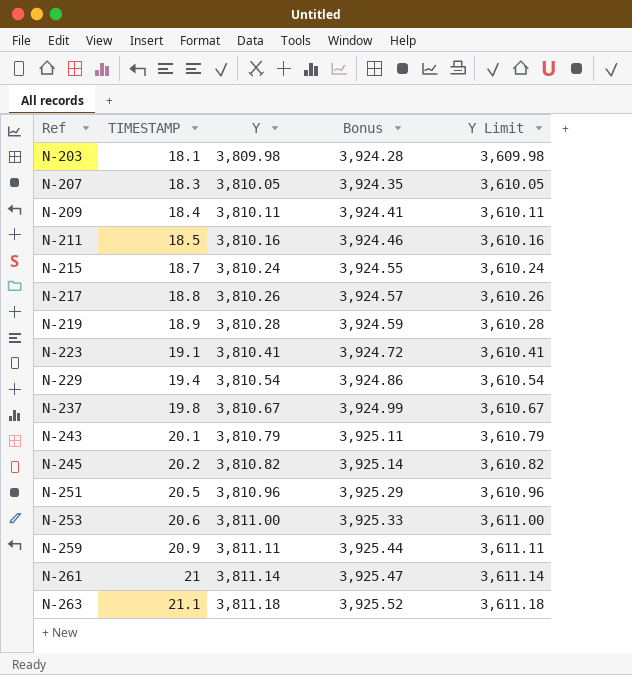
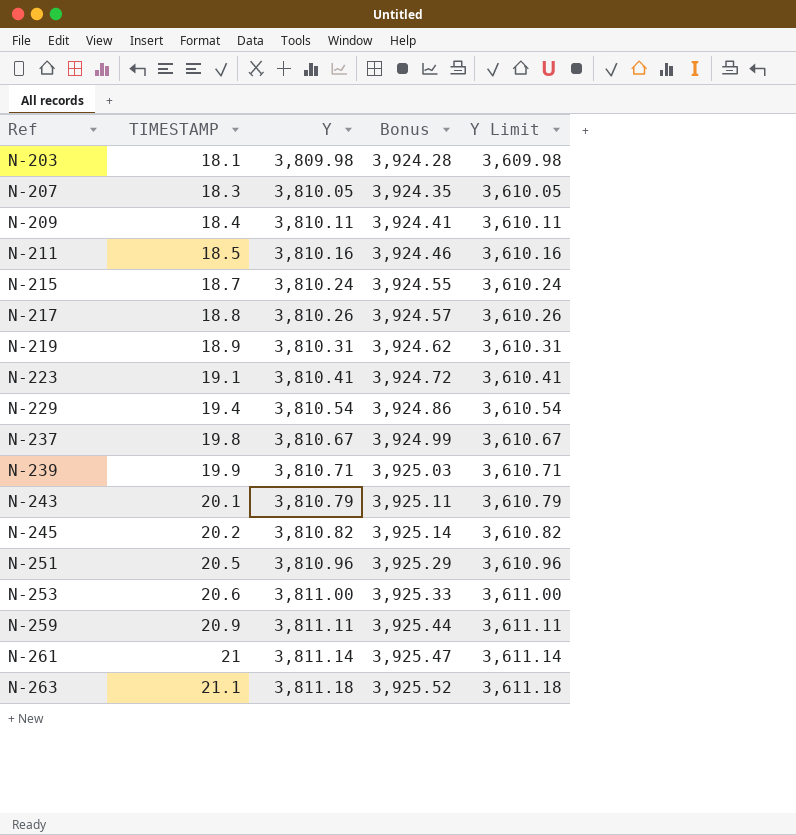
N-219 | Y: 3,810.28 -> 3,810.31
N-219 | Bonus: 3,924.59 -> 3,924.62
N-219 | Y Limit: 3,610.28 -> 3,610.31
row N-239: none -> 19.9 | 3,810.71 | 3,925.03 | 3,610.71

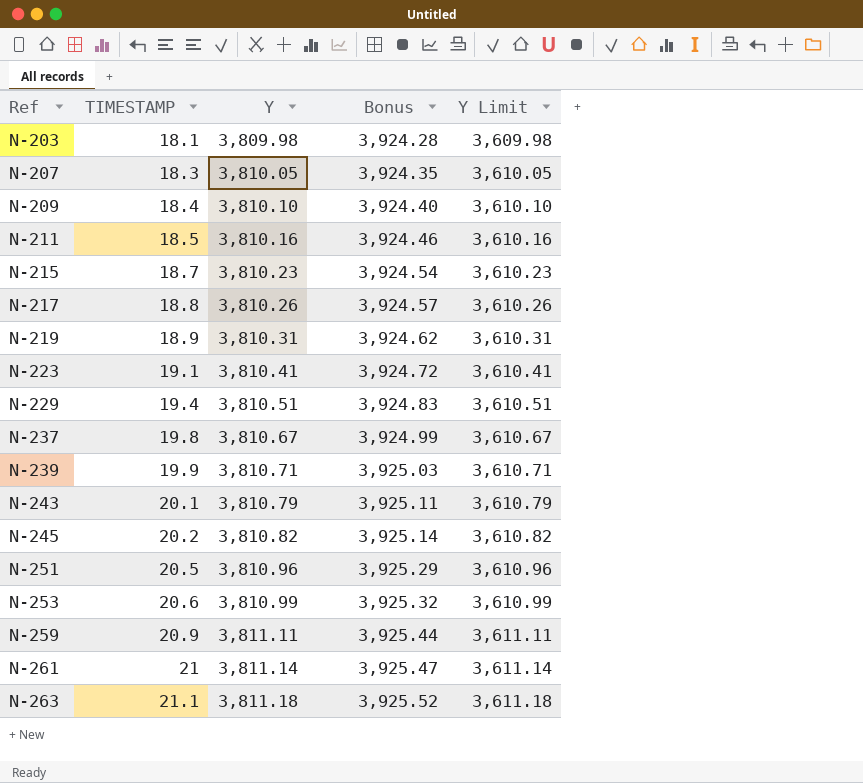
N-209 | Y: 3,810.11 -> 3,810.10
N-209 | Bonus: 3,924.41 -> 3,924.40
N-209 | Y Limit: 3,610.11 -> 3,610.10
N-215 | Y: 3,810.24 -> 3,810.23
N-215 | Bonus: 3,924.55 -> 3,924.54
N-215 | Y Limit: 3,610.24 -> 3,610.23
N-229 | Y: 3,810.54 -> 3,810.51
N-229 | Bonus: 3,924.86 -> 3,924.83
N-229 | Y Limit: 3,610.54 -> 3,610.51
N-253 | Y: 3,811.00 -> 3,810.99
N-253 | Bonus: 3,925.33 -> 3,925.32
N-253 | Y Limit: 3,611.00 -> 3,610.99

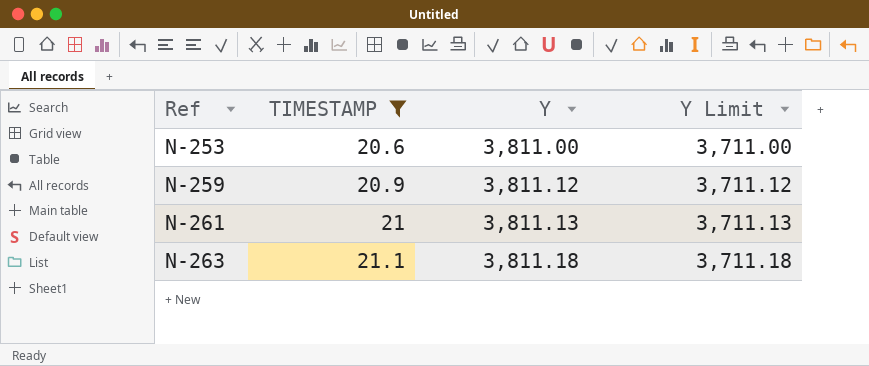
filter: none -> TIMESTAMP >= 20.6
column Bonus | formula: [Y] * 1.03 -> none
column Y Limit | formula: [Y] - 200 -> [Y] - 100
N-253 | Y: 3,810.99 -> 3,811.00
N-259 | Y: 3,811.11 -> 3,811.12
N-261 | Y: 3,811.14 -> 3,811.13

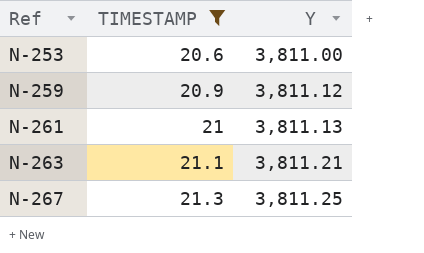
column Y Limit | formula: [Y] - 100 -> none
N-263 | Y: 3,811.18 -> 3,811.21
row N-267: none -> 21.3 | 3,811.25

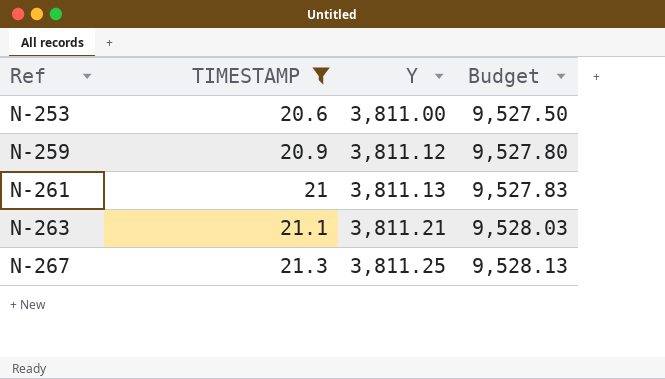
column Budget | formula: none -> [Y] * 2.5

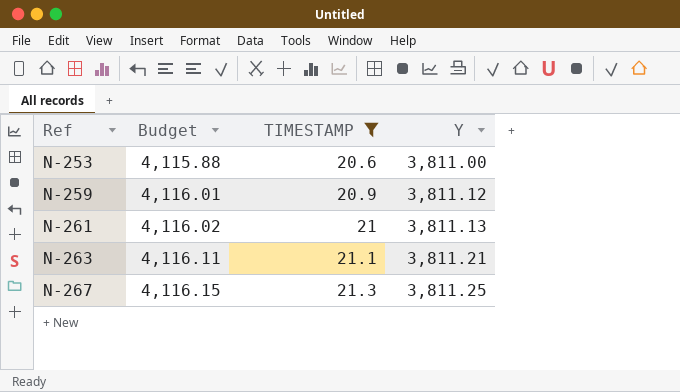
column Budget | formula: [Y] * 2.5 -> [Y] * 1.08
column Budget | position: 4 -> 2

